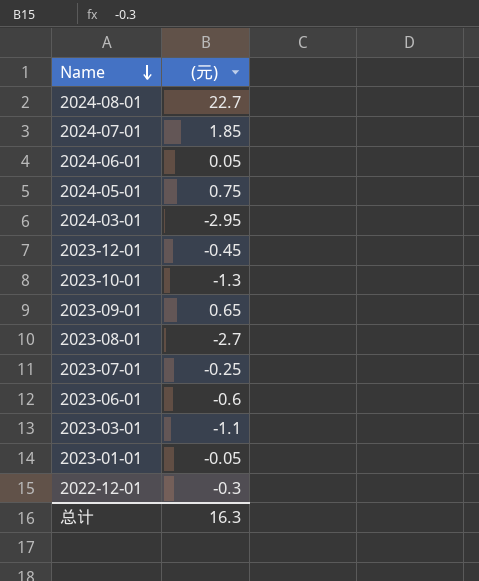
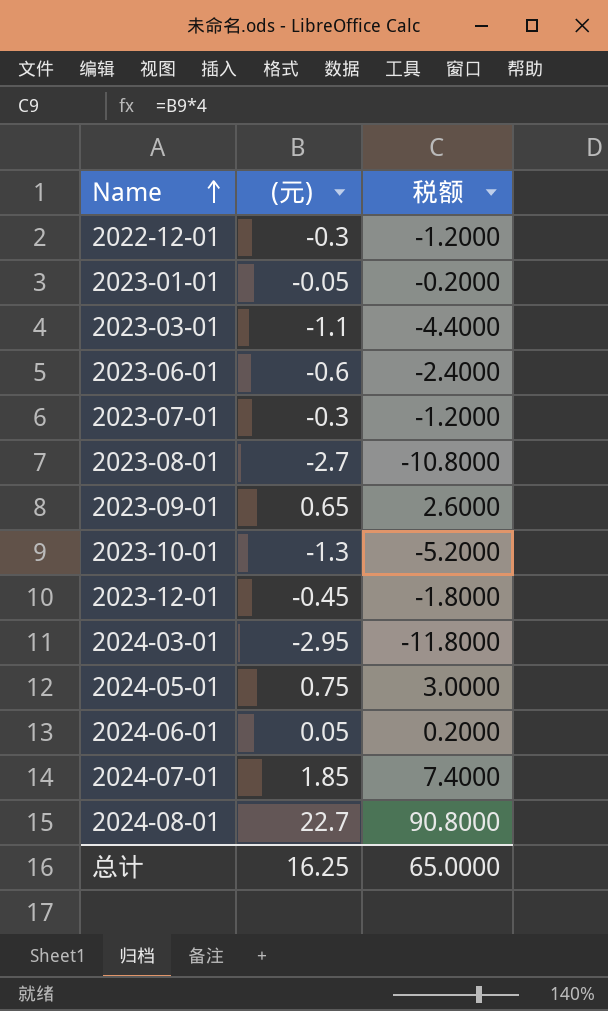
row order: Name descending -> Name ascending
column 税额 | formula: none -> [(元)] * 4
2023-07-01 | (元): -0.25 -> -0.3
总计 | (元): 16.3 -> 16.25

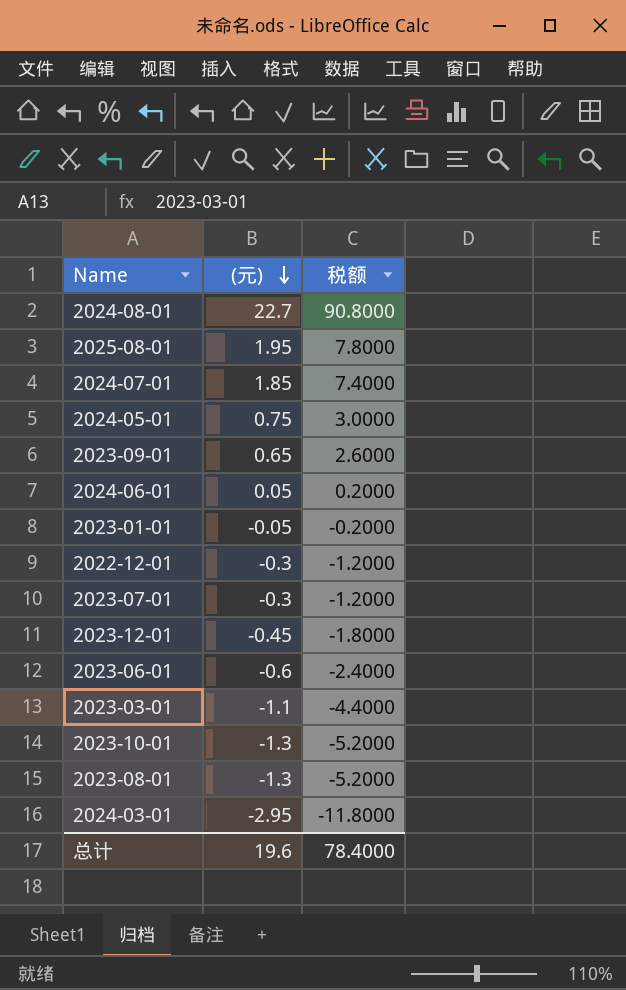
row order: Name ascending -> (元) descending
row 2025-08-01: none -> 1.95 | 7.8000
2023-08-01 | (元): -2.7 -> -1.3
2023-08-01 | 税额: -10.8000 -> -5.2000
总计 | (元): 16.25 -> 19.6
总计 | 税额: 65.0000 -> 78.4000

